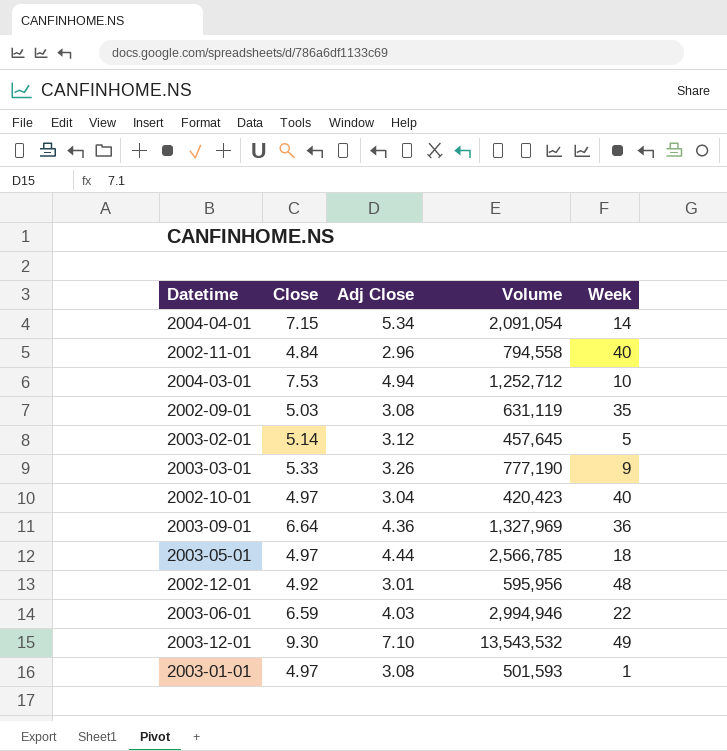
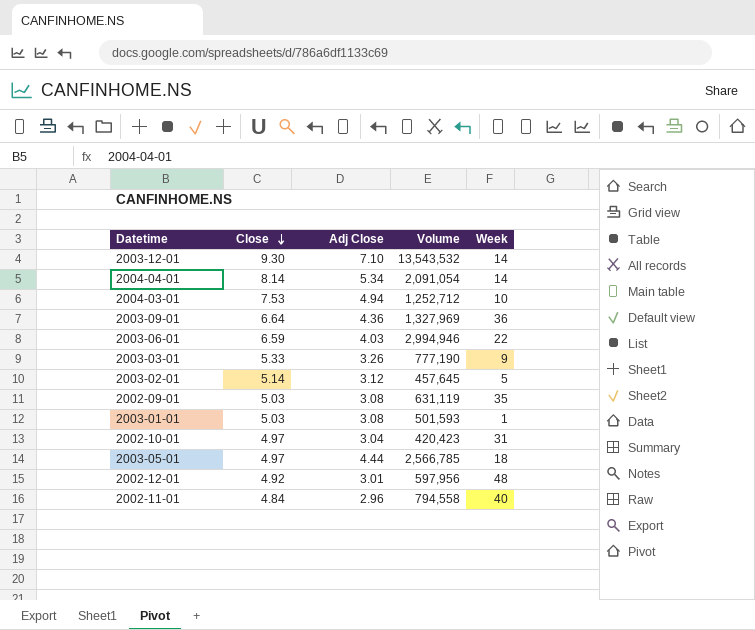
row order: none -> Close descending
2003-12-01 | Week: 49 -> 14
2004-04-01 | Close: 7.15 -> 8.14
2003-01-01 | Close: 4.97 -> 5.03
2002-10-01 | Week: 40 -> 31
2002-12-01 | Volume: 595,956 -> 597,956

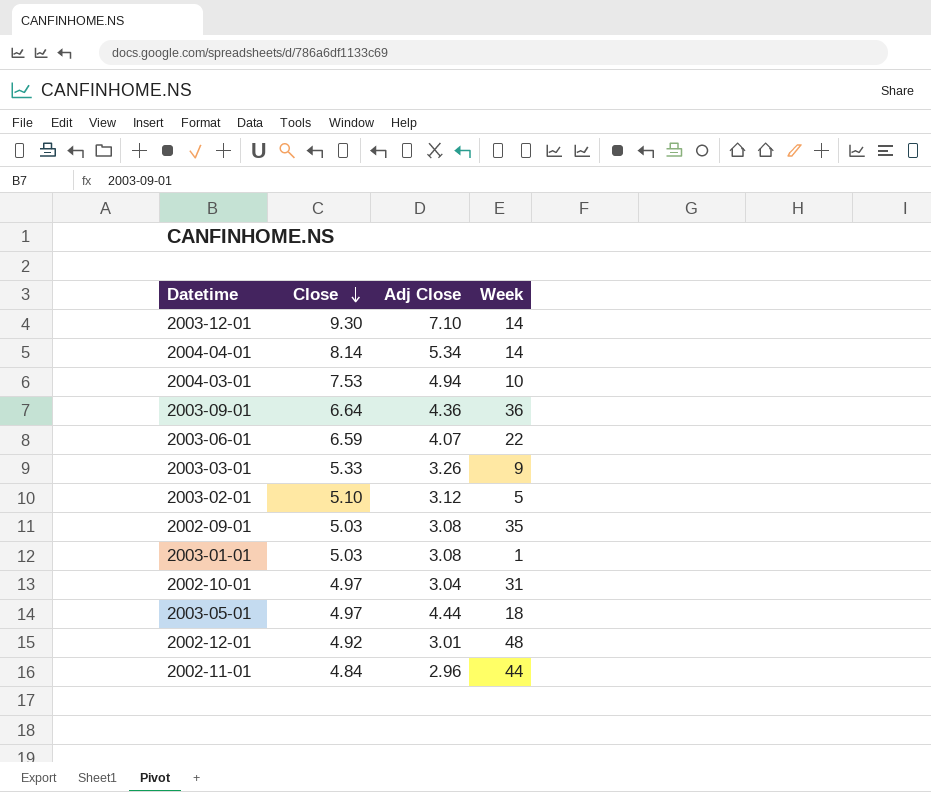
column Volume | position: 4 -> none
2003-06-01 | Adj Close: 4.03 -> 4.07
2003-02-01 | Close: 5.14 -> 5.10
2002-11-01 | Week: 40 -> 44

